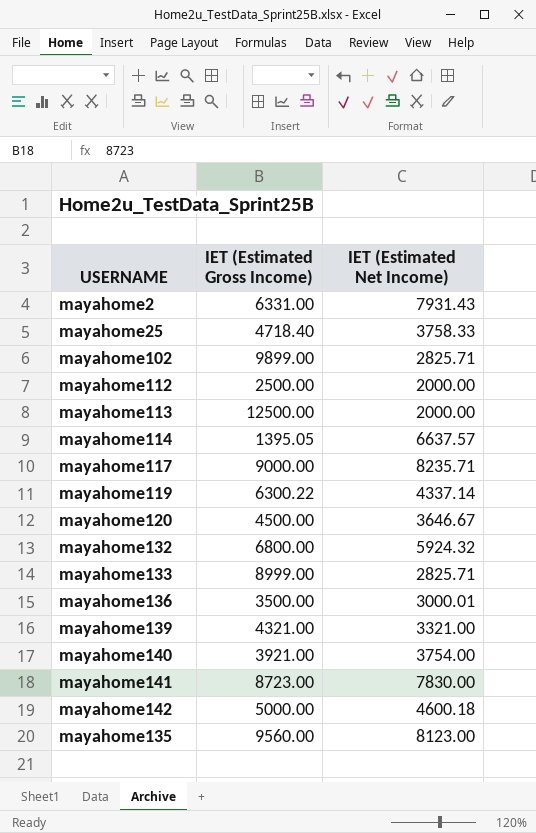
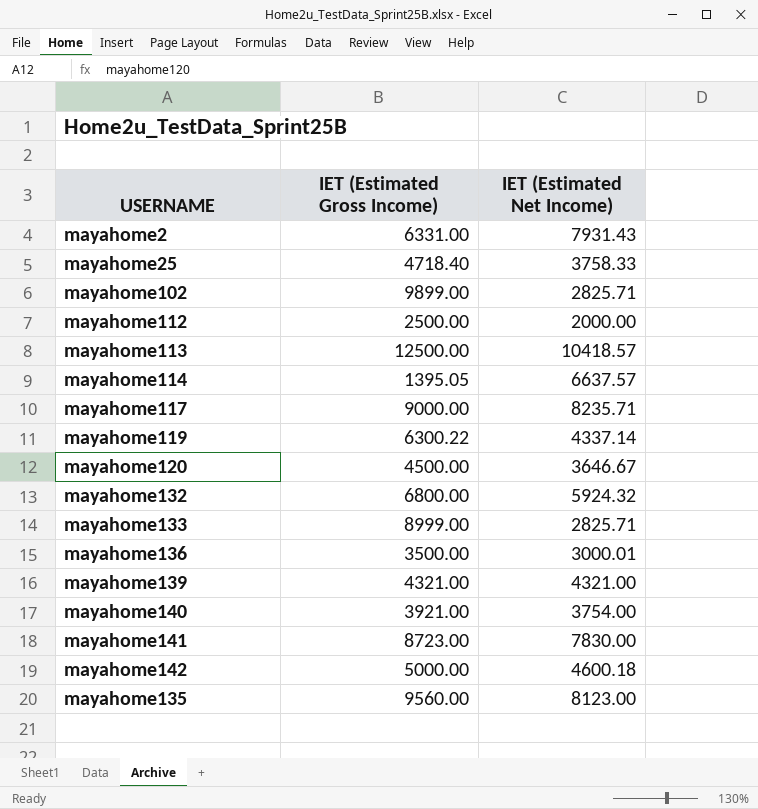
mayahome113 | IET (Estimated Net Income): 2000.00 -> 10418.57
mayahome139 | IET (Estimated Net Income): 3321.00 -> 4321.00

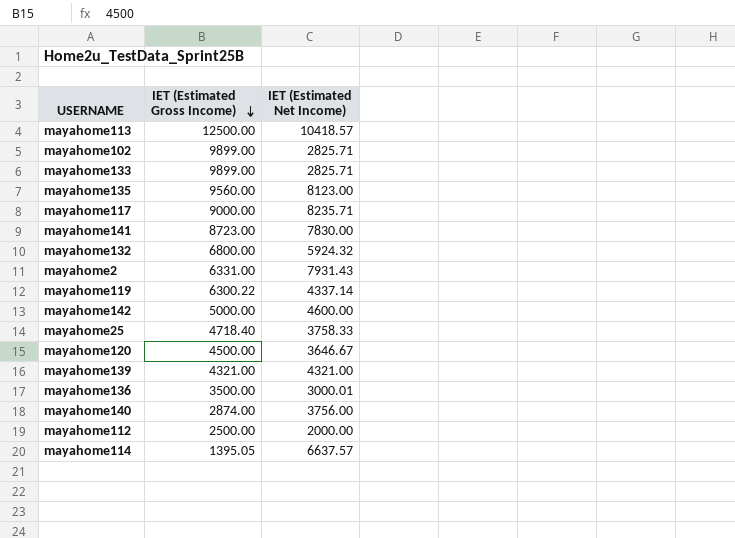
row order: none -> IET (Estimated Gross Income) descending
mayahome133 | IET (Estimated Gross Income): 8999.00 -> 9899.00
mayahome142 | IET (Estimated Net Income): 4600.18 -> 4600.00
mayahome140 | IET (Estimated Gross Income): 3921.00 -> 2874.00
mayahome140 | IET (Estimated Net Income): 3754.00 -> 3756.00

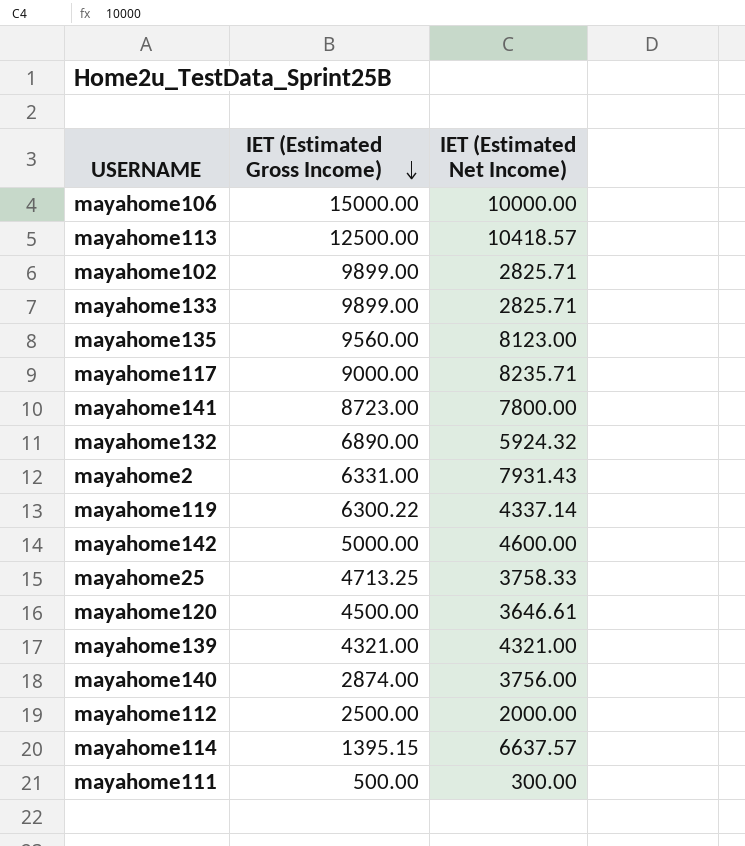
row mayahome136: 3500.00 | 3000.01 -> none
row mayahome106: none -> 15000.00 | 10000.00
mayahome141 | IET (Estimated Net Income): 7830.00 -> 7800.00
mayahome132 | IET (Estimated Gross Income): 6800.00 -> 6890.00
mayahome25 | IET (Estimated Gross Income): 4718.40 -> 4713.25
mayahome120 | IET (Estimated Net Income): 3646.67 -> 3646.61
mayahome114 | IET (Estimated Gross Income): 1395.05 -> 1395.15
row mayahome111: none -> 500.00 | 300.00

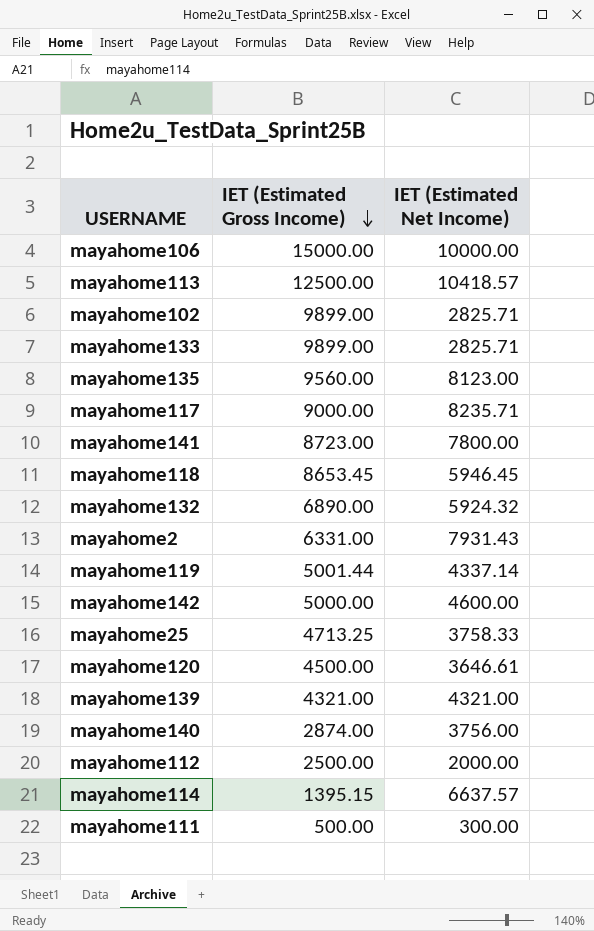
row mayahome118: none -> 8653.45 | 5946.45
mayahome119 | IET (Estimated Gross Income): 6300.22 -> 5001.44

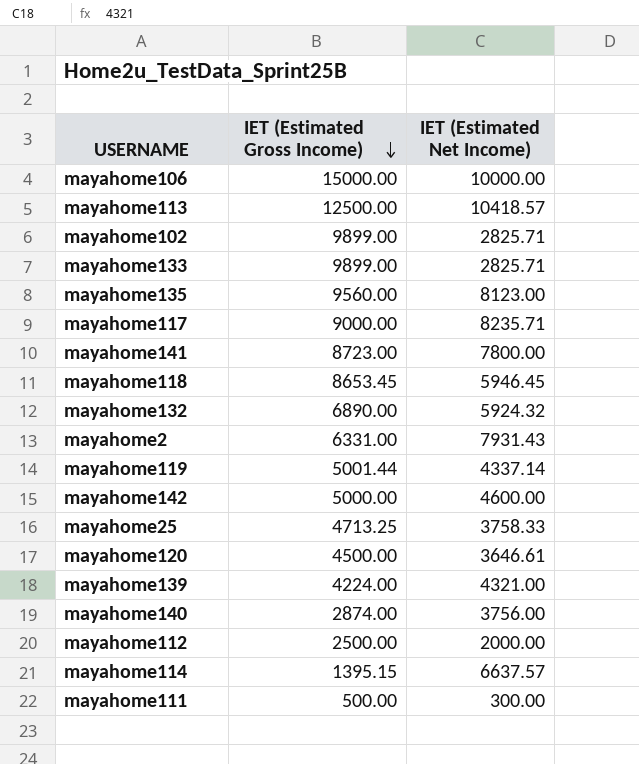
mayahome139 | IET (Estimated Gross Income): 4321.00 -> 4224.00

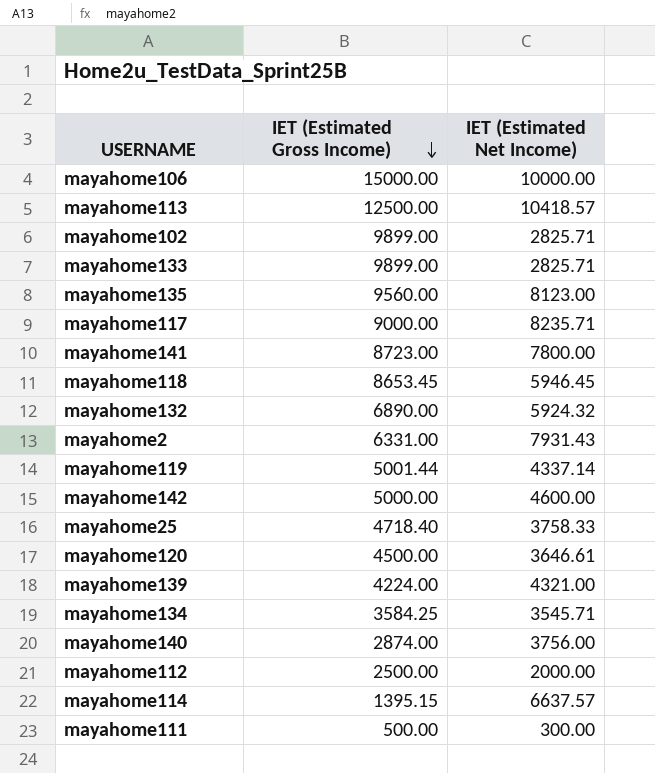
mayahome25 | IET (Estimated Gross Income): 4713.25 -> 4718.40
row mayahome134: none -> 3584.25 | 3545.71

